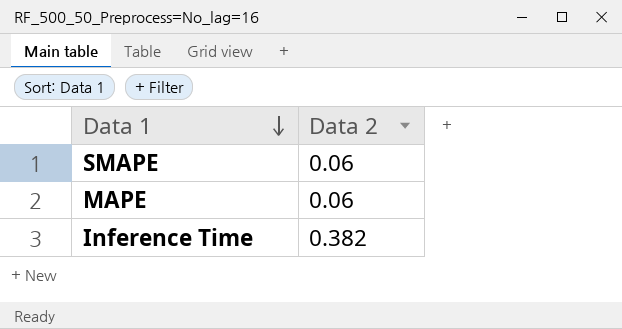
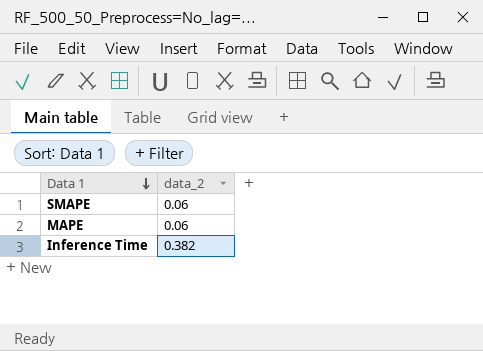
column name: Data 2 -> data_2

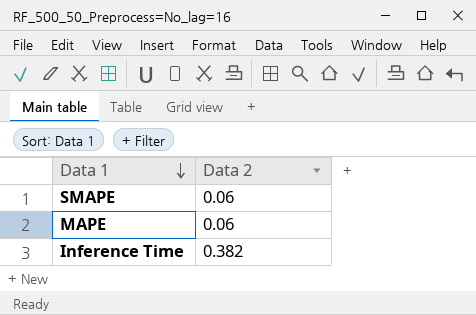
column name: data_2 -> Data 2

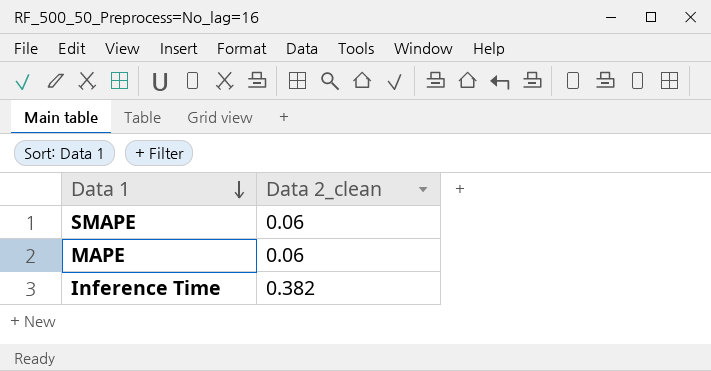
column name: Data 2 -> Data 2_clean

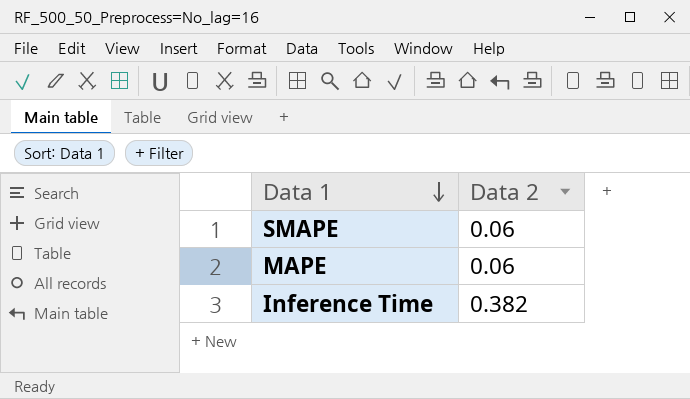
column name: Data 2_clean -> Data 2

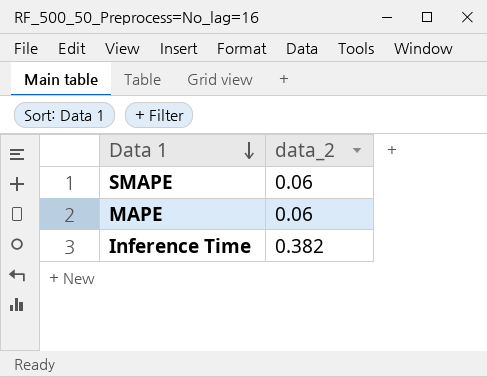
column name: Data 2 -> data_2

